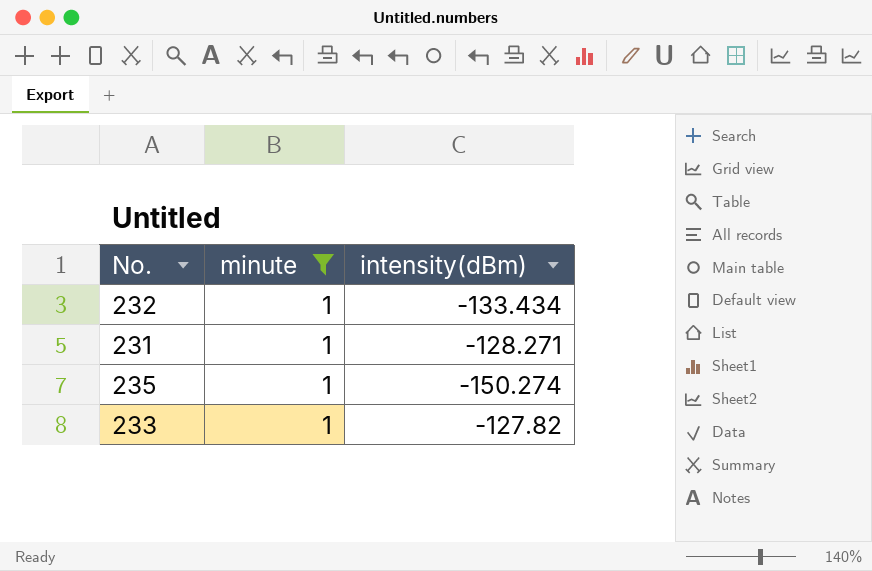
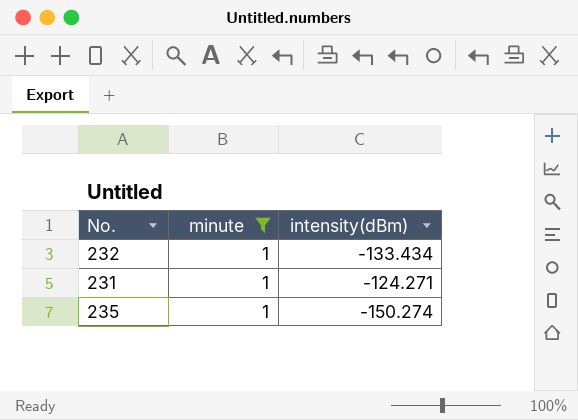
row 233: 1 | -127.82 -> none
231 | intensity(dBm): -128.271 -> -124.271

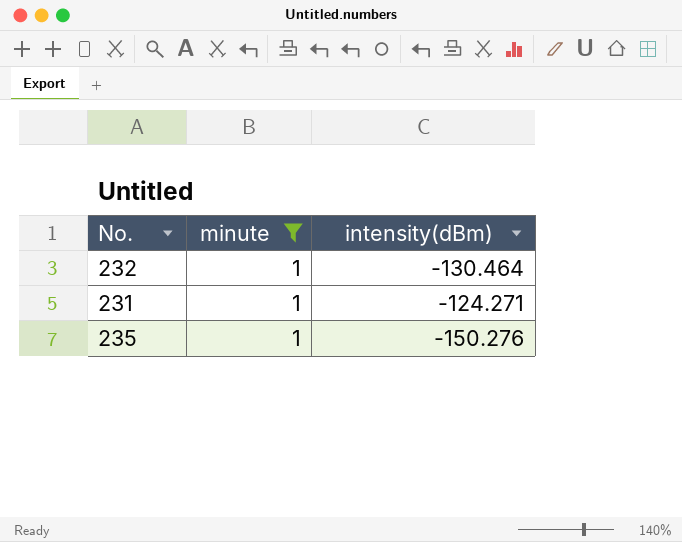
232 | intensity(dBm): -133.434 -> -130.464
235 | intensity(dBm): -150.274 -> -150.276

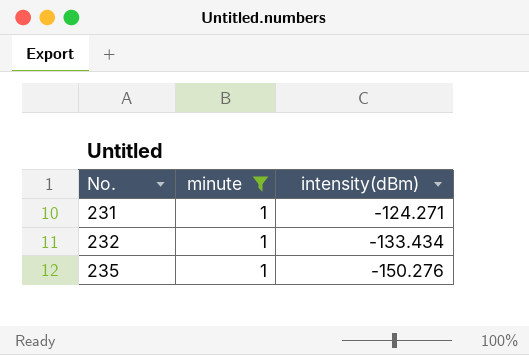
row order: none -> No. ascending
232 | intensity(dBm): -130.464 -> -133.434

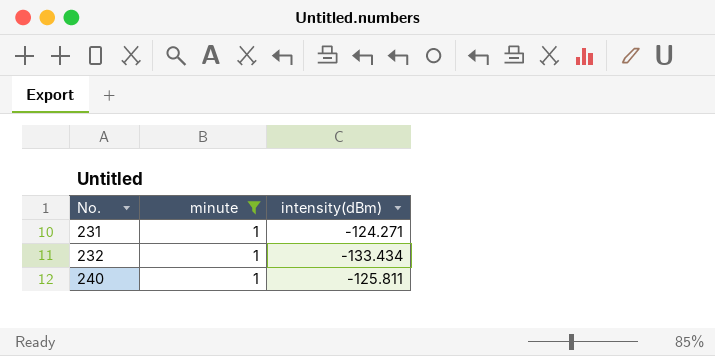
row 235: 1 | -150.276 -> none
row 240: none -> 1 | -125.811

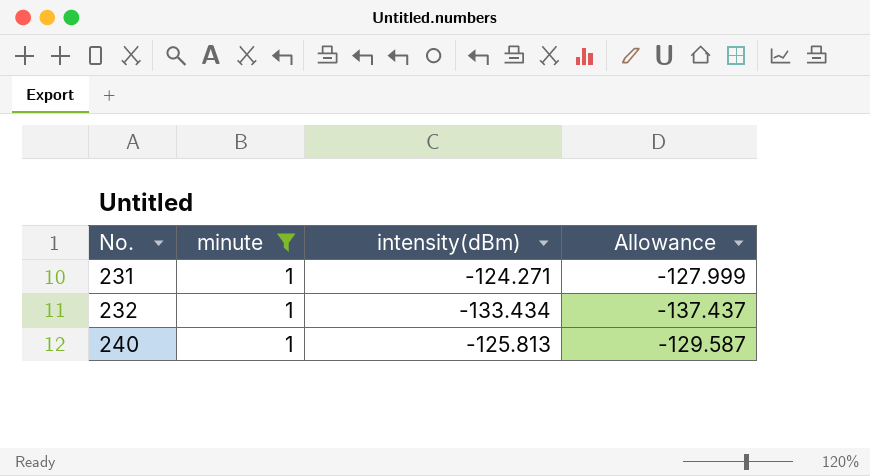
column Allowance | formula: none -> [intensity(dBm)] * 1.03
240 | intensity(dBm): -125.811 -> -125.813

